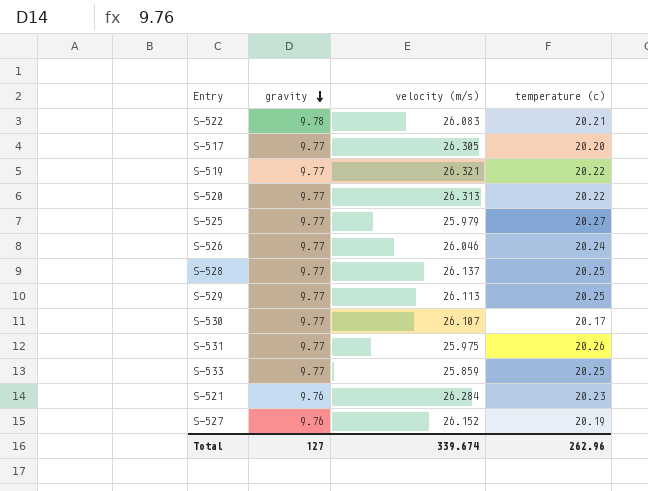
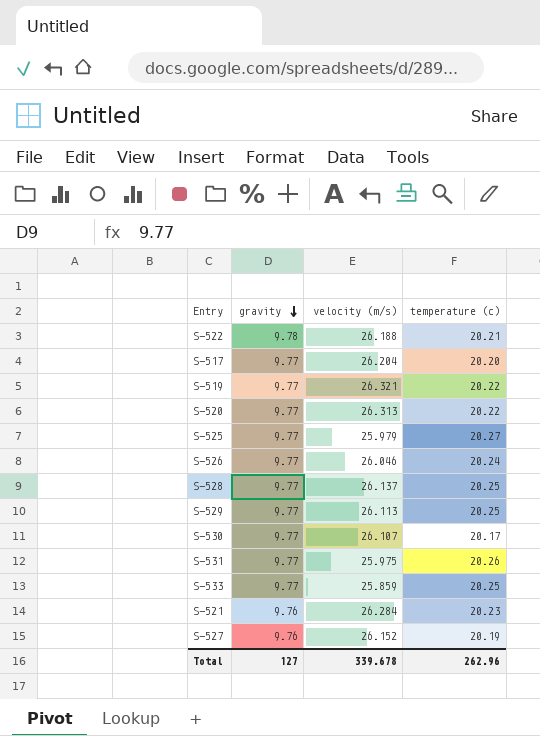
S-522 | velocity (m/s): 26.083 -> 26.188
S-517 | velocity (m/s): 26.305 -> 26.204
Total | velocity (m/s): 339.674 -> 339.678

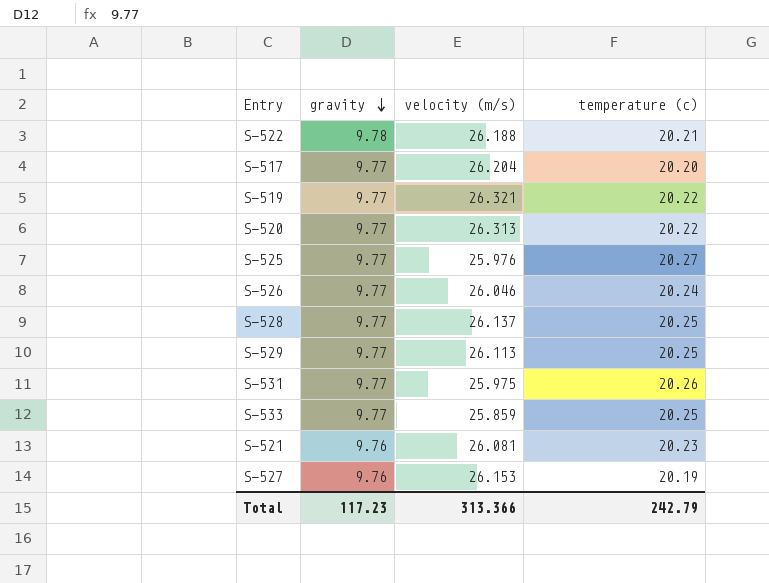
row S-530: 9.77 | 26.107 | 20.17 -> none
S-525 | velocity (m/s): 25.979 -> 25.976
S-521 | velocity (m/s): 26.284 -> 26.081
S-527 | velocity (m/s): 26.152 -> 26.153
Total | gravity: 127 -> 117.23
Total | velocity (m/s): 339.678 -> 313.366
Total | temperature (c): 262.96 -> 242.79

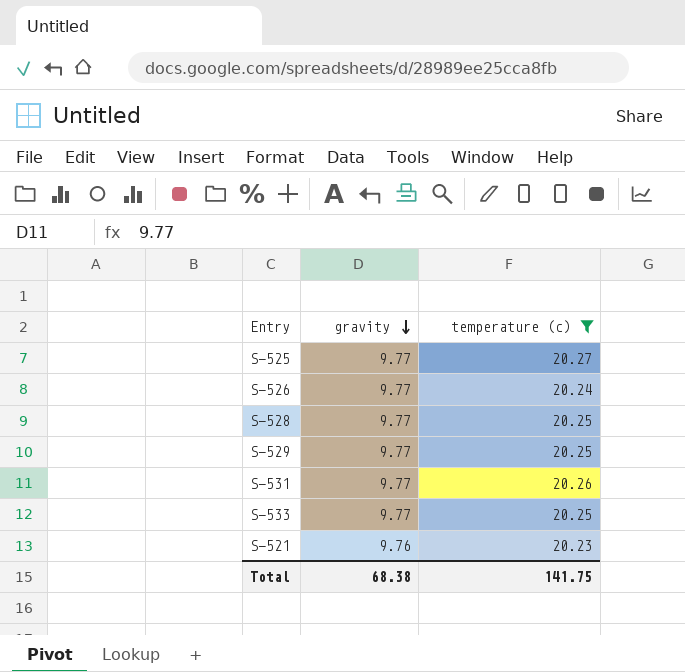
filter: none -> temperature (c) >= 20.23
column velocity (m/s) | position: 3 -> none
Total | gravity: 117.23 -> 68.38
Total | temperature (c): 242.79 -> 141.75

